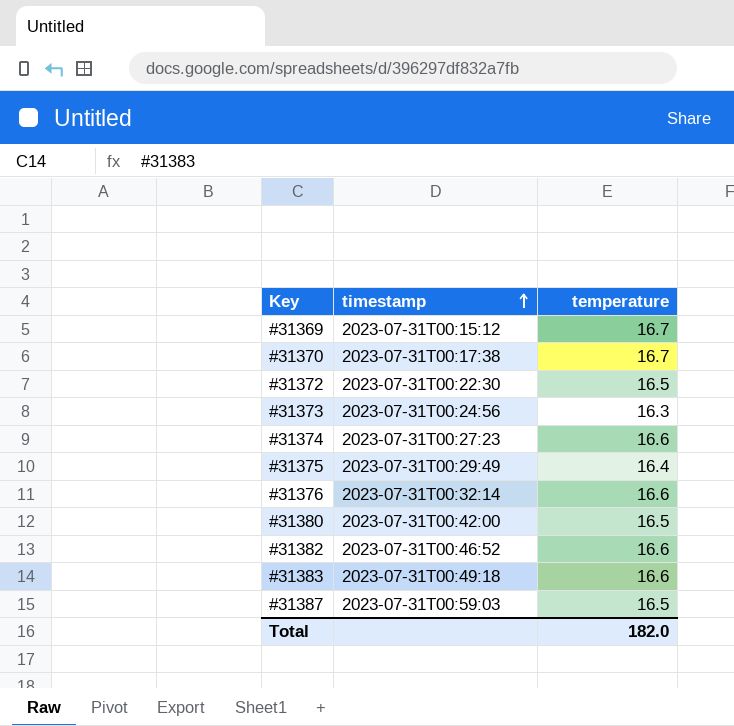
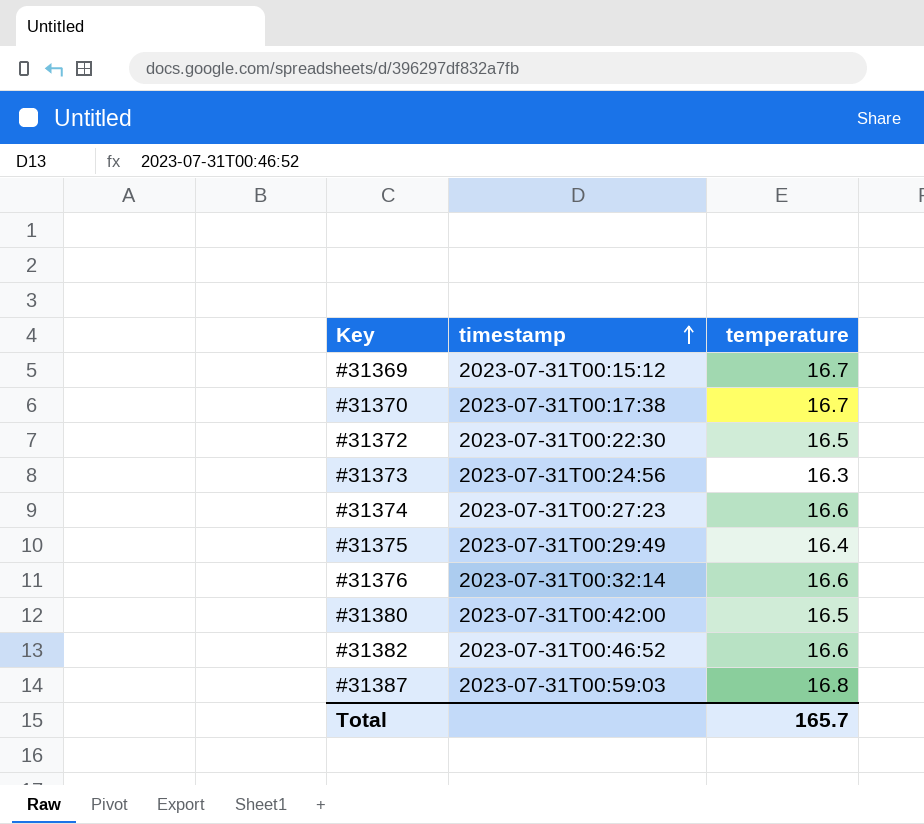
row #31383: 2023-07-31T00:49:18 | 16.6 -> none
#31387 | temperature: 16.5 -> 16.8
Total | temperature: 182.0 -> 165.7

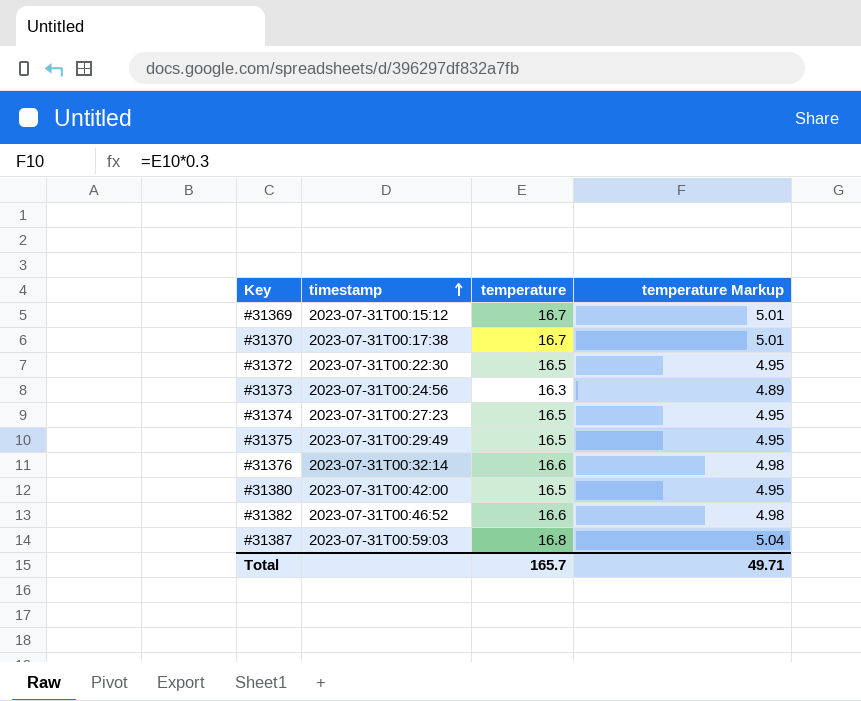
column temperature Markup | formula: none -> [temperature] * 0.3
#31374 | temperature: 16.6 -> 16.5
#31375 | temperature: 16.4 -> 16.5

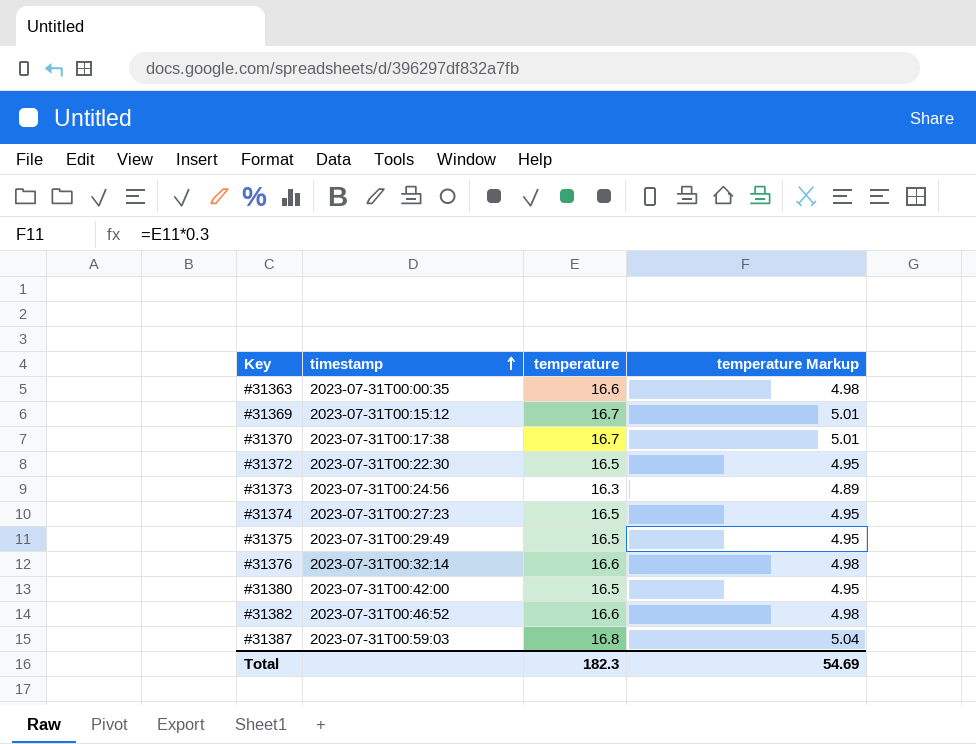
row #31363: none -> 2023-07-31T00:00:35 | 16.6 | 4.98
Total | temperature: 165.7 -> 182.3
Total | temperature Markup: 49.71 -> 54.69

